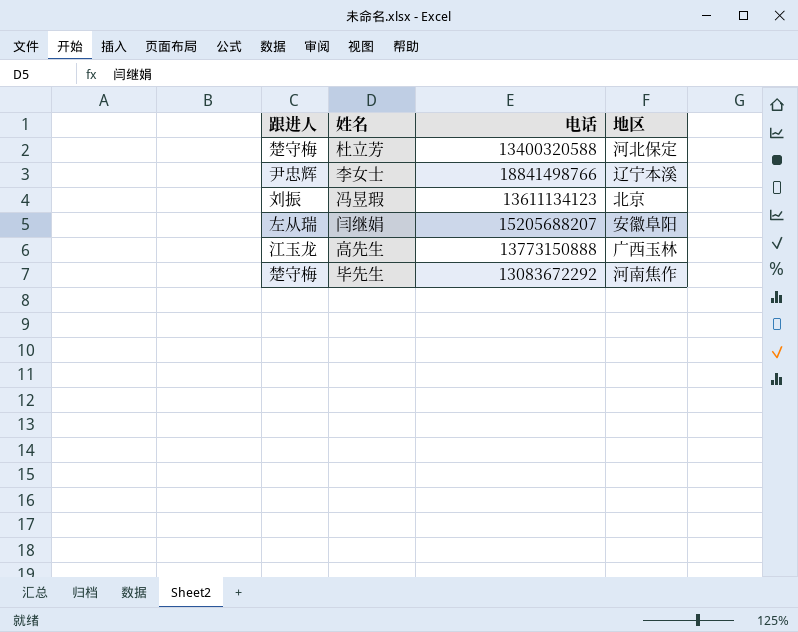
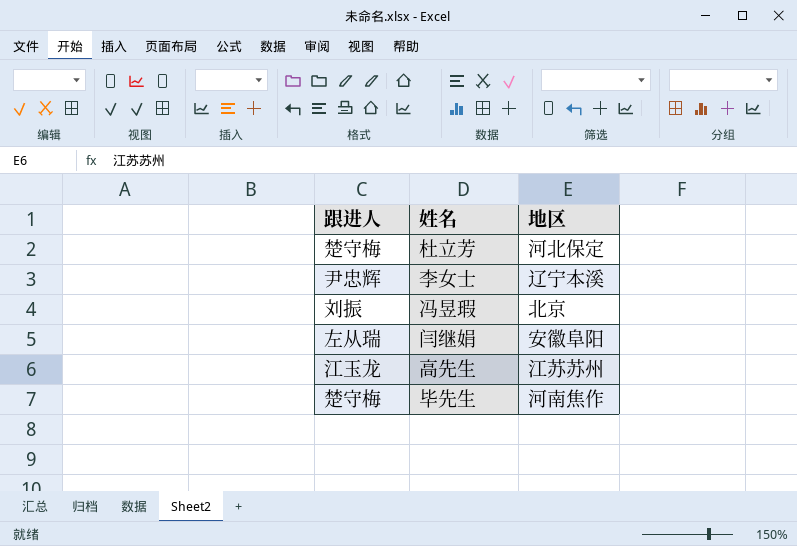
column 电话 | position: 3 -> none
高先生 | 地区: 广西玉林 -> 江苏苏州

